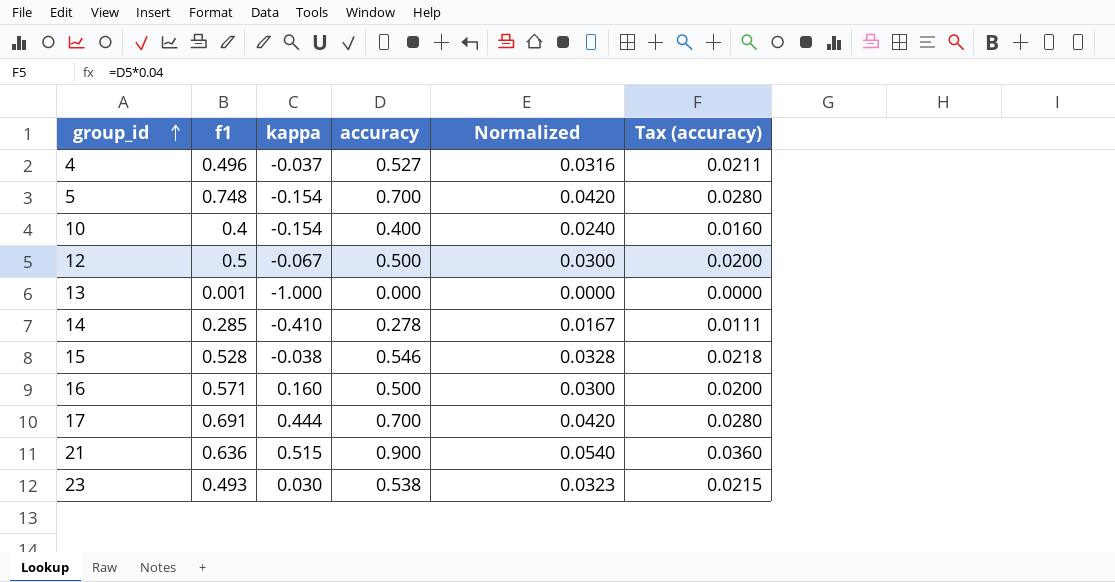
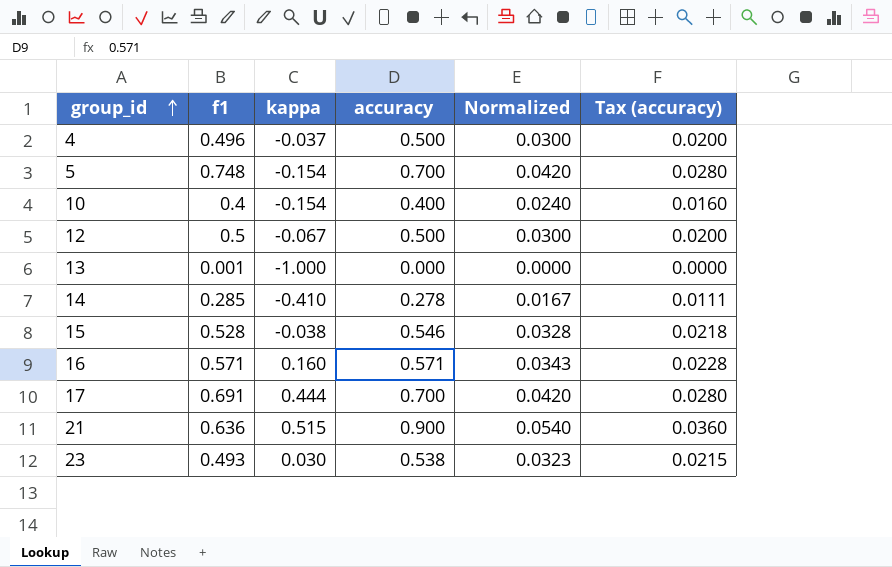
4 | accuracy: 0.527 -> 0.500
4 | Normalized: 0.0316 -> 0.0300
4 | Tax (accuracy): 0.0211 -> 0.0200
16 | accuracy: 0.500 -> 0.571
16 | Normalized: 0.0300 -> 0.0343
16 | Tax (accuracy): 0.0200 -> 0.0228

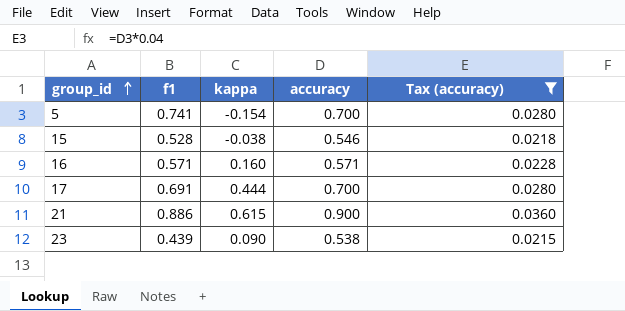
filter: none -> Tax (accuracy) >= 0.0215
column Normalized | formula: [accuracy] * 0.06 -> none
5 | f1: 0.748 -> 0.741
21 | f1: 0.636 -> 0.886
21 | kappa: 0.515 -> 0.615
23 | f1: 0.493 -> 0.439
23 | kappa: 0.030 -> 0.090

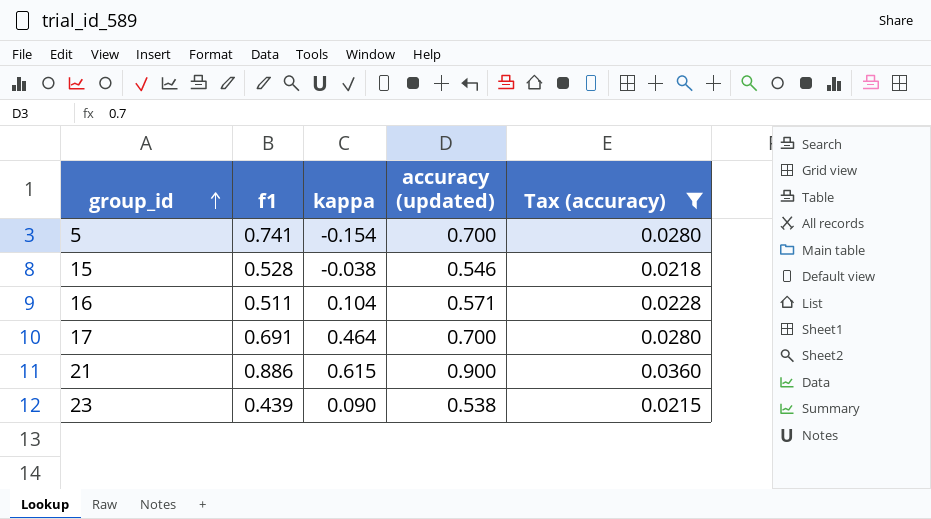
column name: accuracy -> accuracy (updated)
16 | f1: 0.571 -> 0.511
16 | kappa: 0.160 -> 0.104
17 | kappa: 0.444 -> 0.464

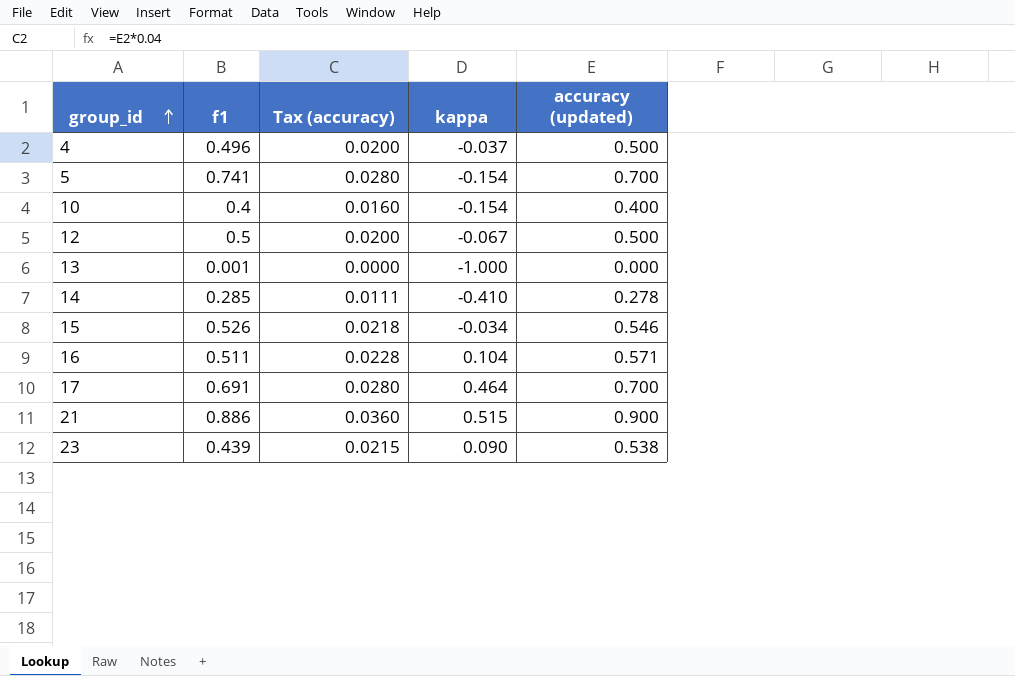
filter: Tax (accuracy) >= 0.0215 -> none
column Tax (accuracy) | position: 5 -> 3
15 | f1: 0.528 -> 0.526
15 | kappa: -0.038 -> -0.034
21 | kappa: 0.615 -> 0.515

